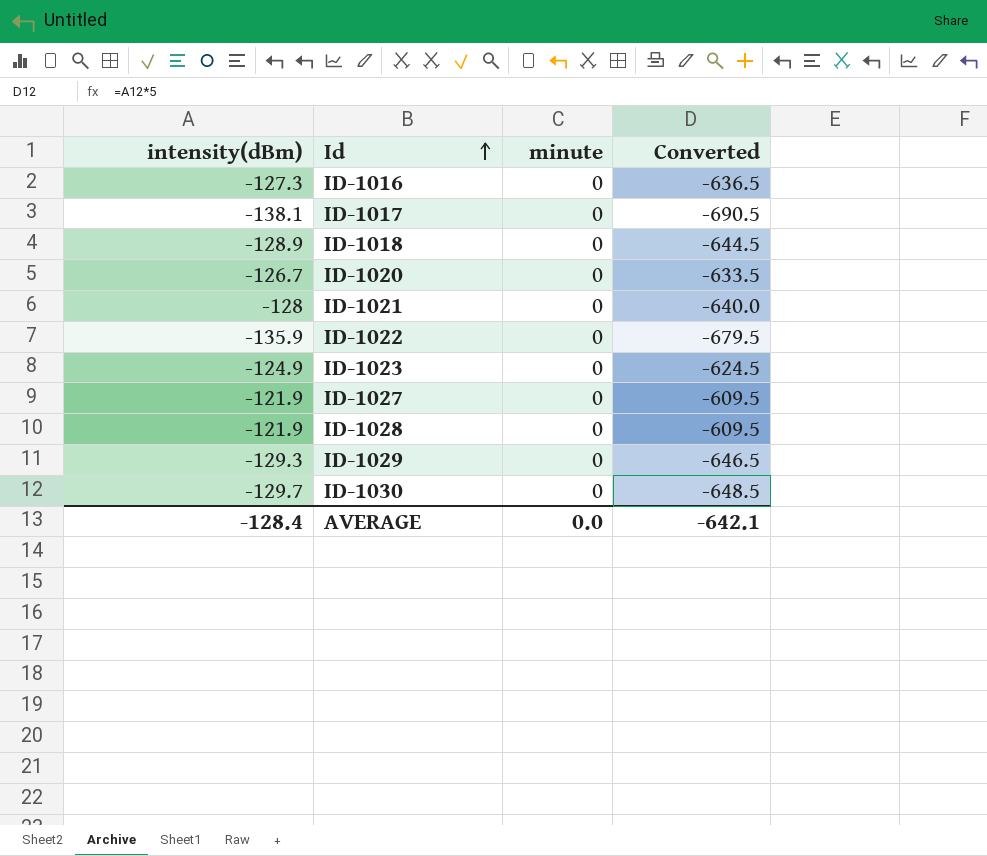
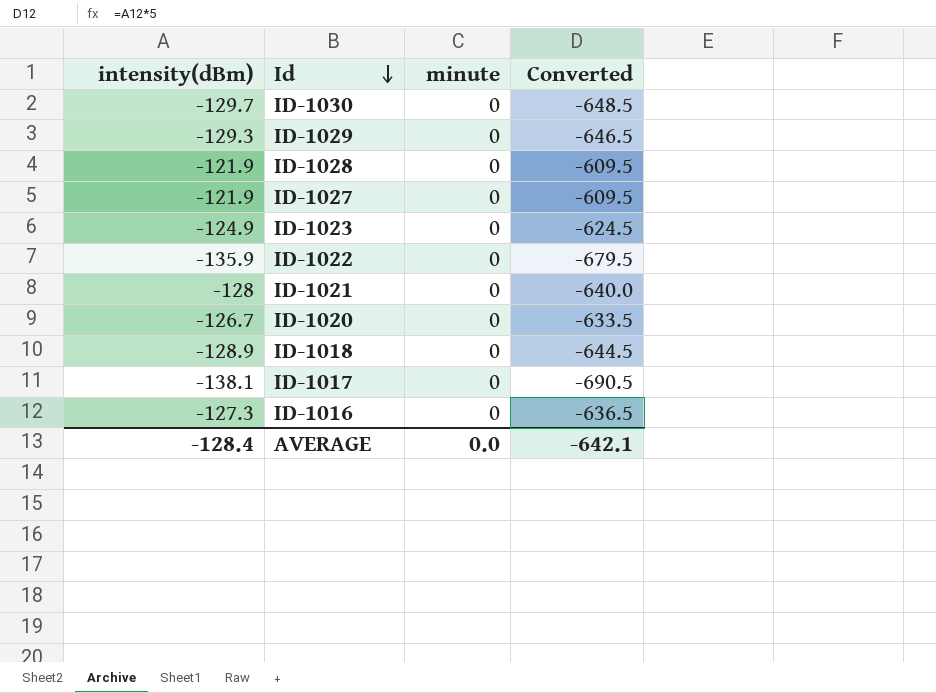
row order: Id ascending -> Id descending

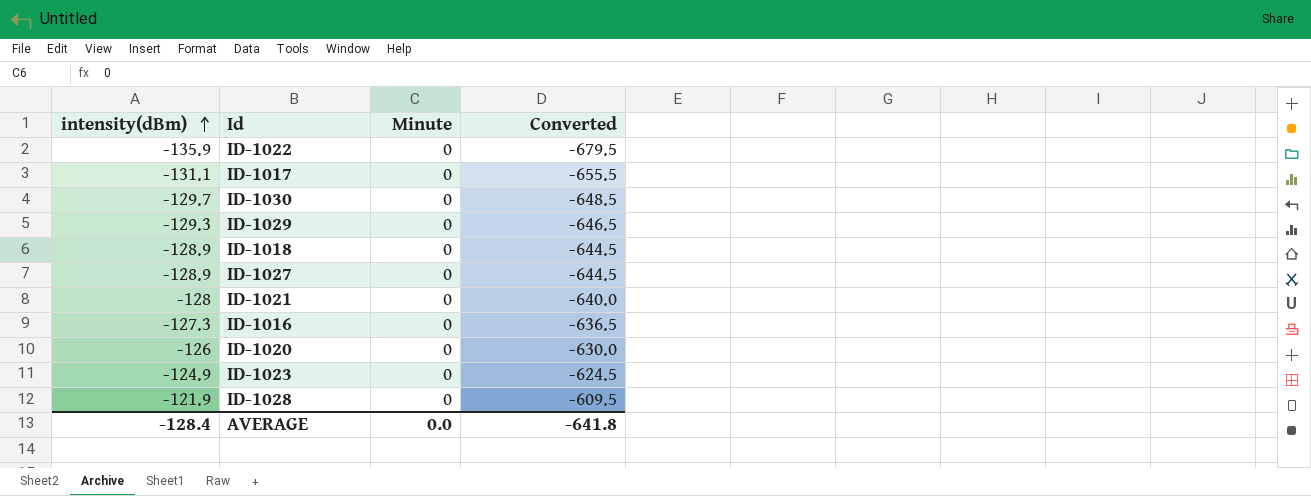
row order: Id descending -> intensity(dBm) ascending
column name: minute -> Minute
ID-1017 | intensity(dBm): -138.1 -> -131.1
ID-1017 | Converted: -690.5 -> -655.5
ID-1027 | intensity(dBm): -121.9 -> -128.9
ID-1027 | Converted: -609.5 -> -644.5
ID-1020 | intensity(dBm): -126.7 -> -126
ID-1020 | Converted: -633.5 -> -630.0
AVERAGE | Converted: -642.1 -> -641.8

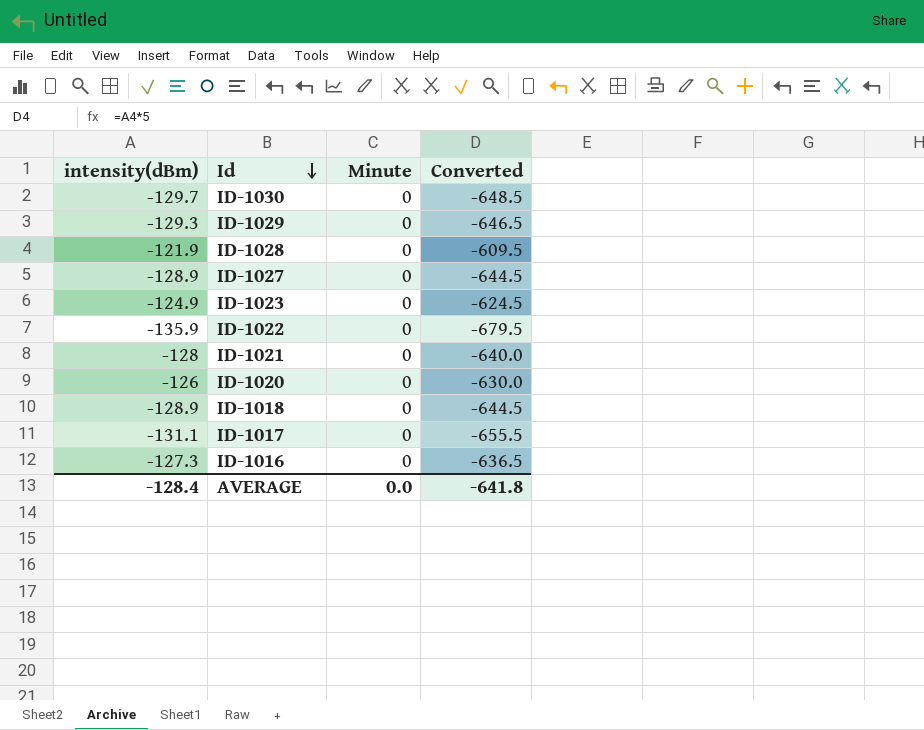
row order: intensity(dBm) ascending -> Id descending

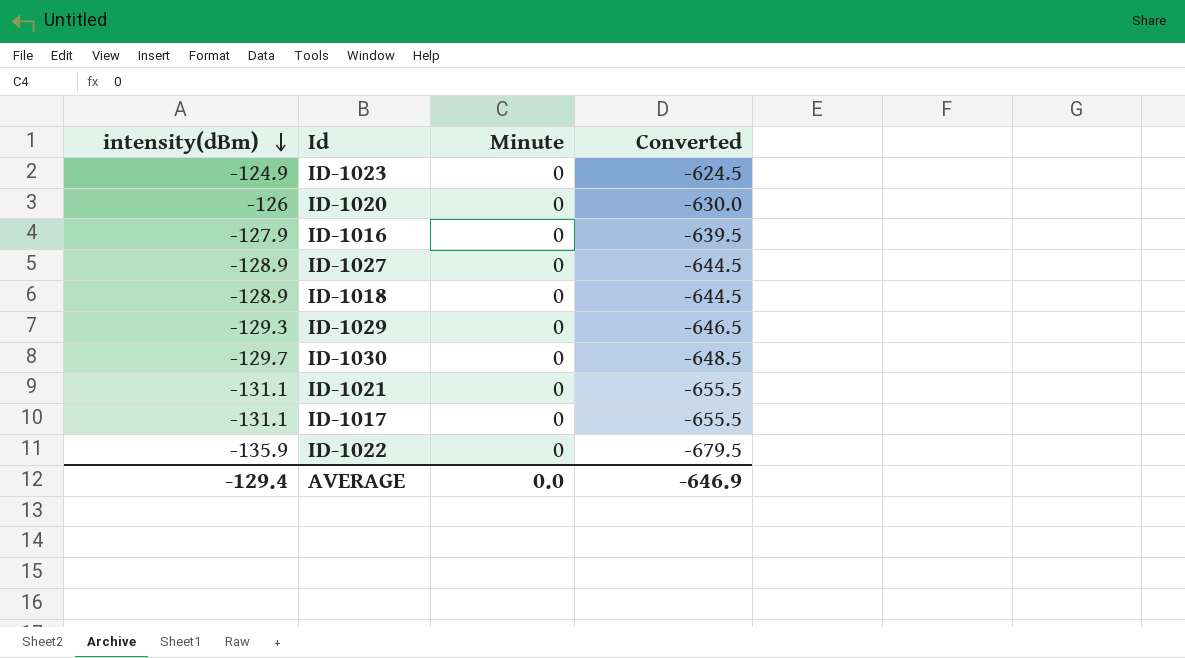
row order: Id descending -> intensity(dBm) descending
row ID-1028: -121.9 | 0 | -609.5 -> none
ID-1016 | intensity(dBm): -127.3 -> -127.9
ID-1016 | Converted: -636.5 -> -639.5
ID-1021 | intensity(dBm): -128 -> -131.1
ID-1021 | Converted: -640.0 -> -655.5
AVERAGE | intensity(dBm): -128.4 -> -129.4
AVERAGE | Converted: -641.8 -> -646.9

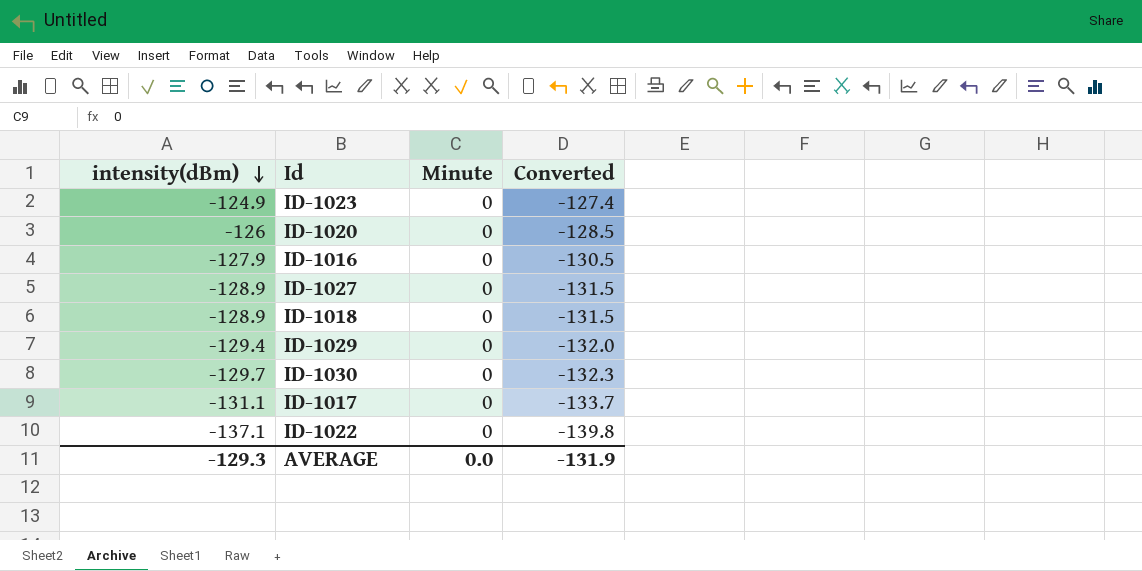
column Converted | formula: [intensity(dBm)] * 5 -> [intensity(dBm)] * 1.02
row ID-1021: -131.1 | 0 | -655.5 -> none
ID-1029 | intensity(dBm): -129.3 -> -129.4
ID-1022 | intensity(dBm): -135.9 -> -137.1
AVERAGE | intensity(dBm): -129.4 -> -129.3
AVERAGE | Converted: -646.9 -> -131.9

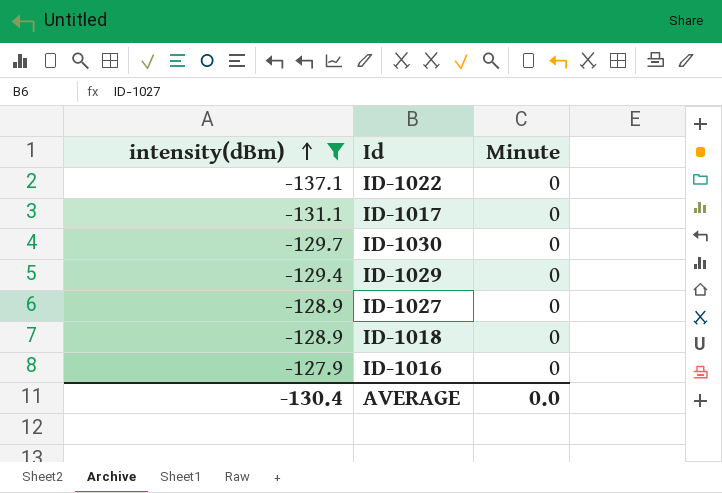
filter: none -> intensity(dBm) <= -127.9
row order: intensity(dBm) descending -> intensity(dBm) ascending
column Converted | formula: [intensity(dBm)] * 1.02 -> none
AVERAGE | intensity(dBm): -129.3 -> -130.4

